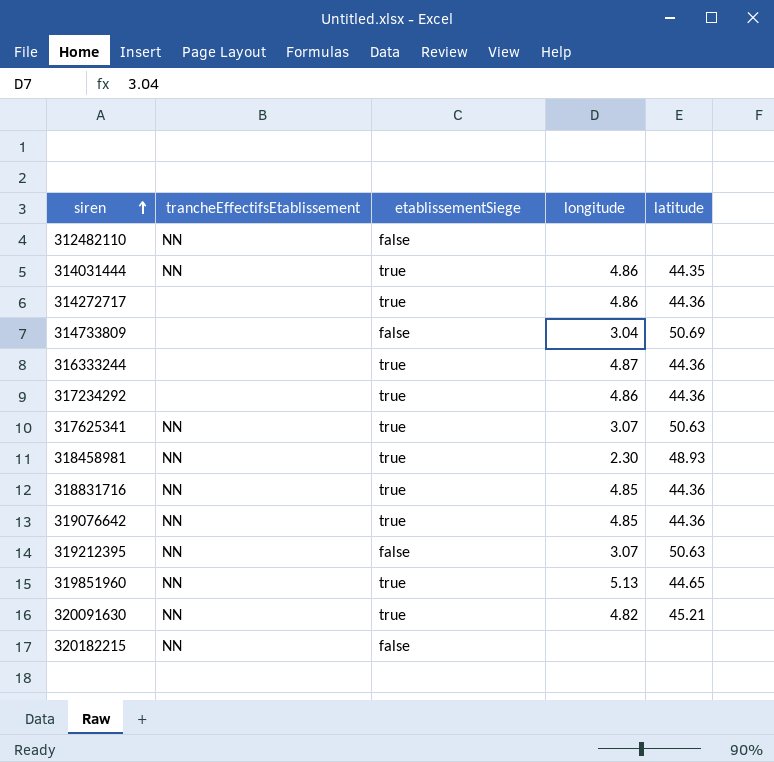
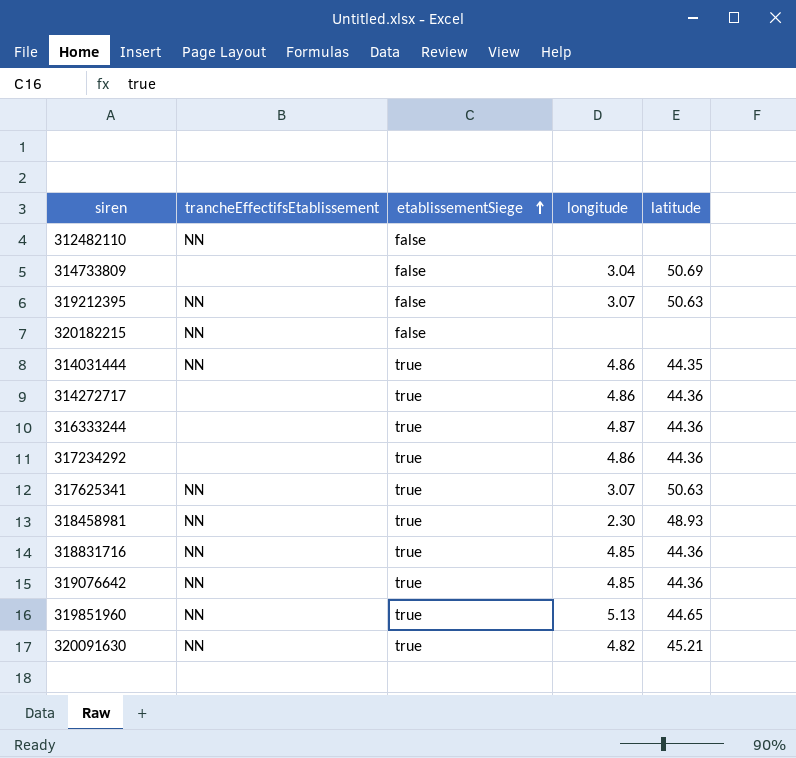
row order: siren ascending -> etablissementSiege ascending

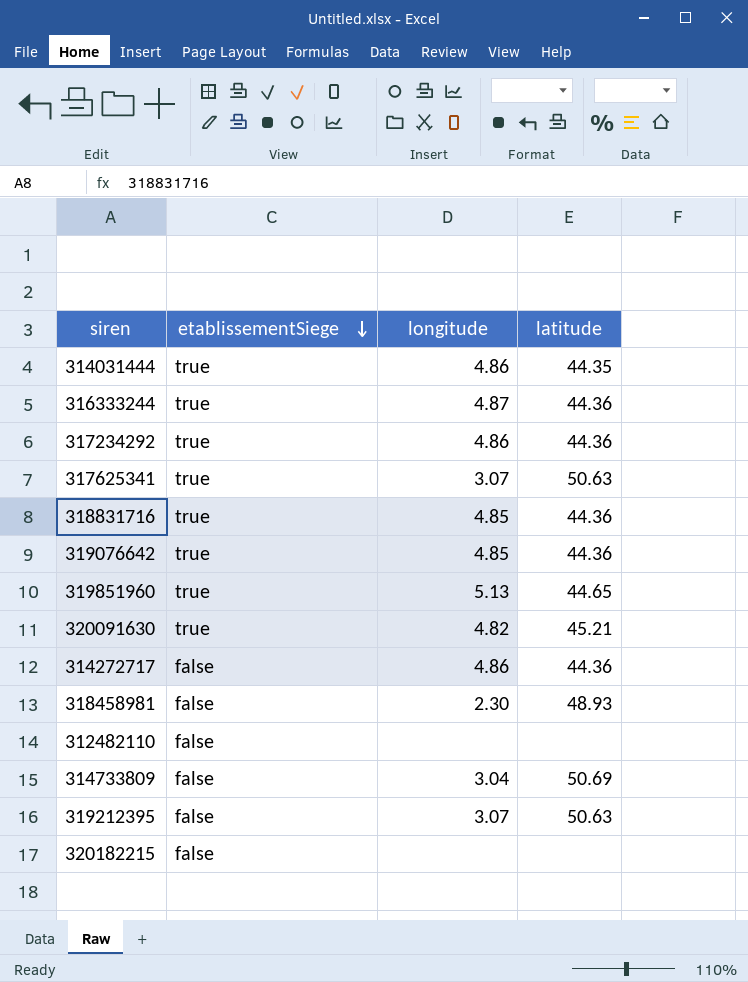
row order: etablissementSiege ascending -> etablissementSiege descending
column trancheEffectifsEtablissement | position: 2 -> none
314272717 | etablissementSiege: true -> false
318458981 | etablissementSiege: true -> false

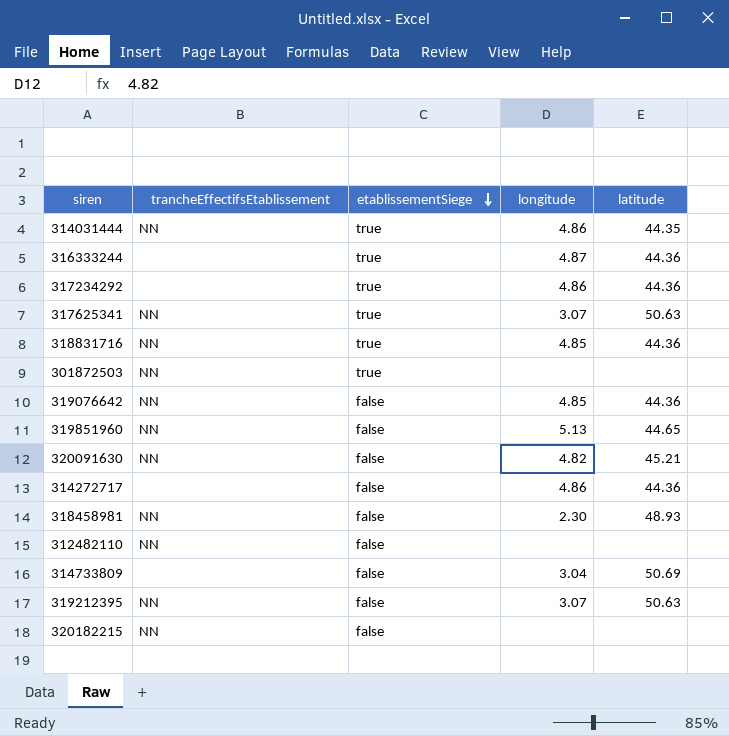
column trancheEffectifsEtablissement | position: none -> 2
row 301872503: none -> NN | true | none | none
319076642 | etablissementSiege: true -> false
319851960 | etablissementSiege: true -> false
320091630 | etablissementSiege: true -> false

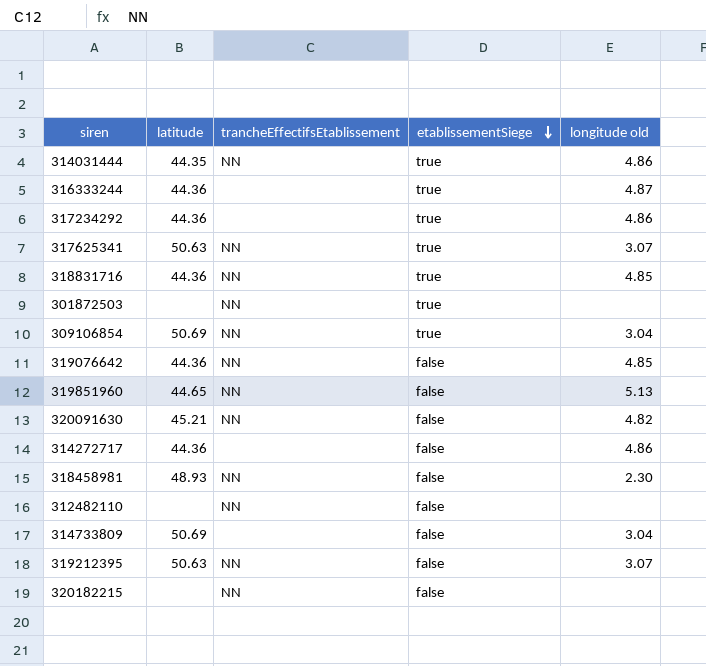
column latitude | position: 5 -> 2
column name: longitude -> longitude old
row 309106854: none -> 50.69 | NN | true | 3.04

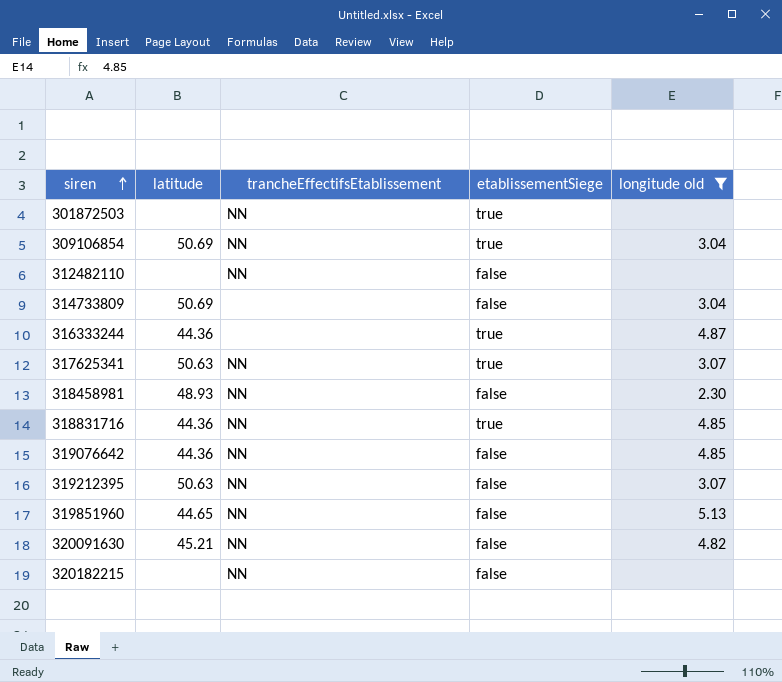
filter: none -> longitude old != 4.86
row order: etablissementSiege descending -> siren ascending

